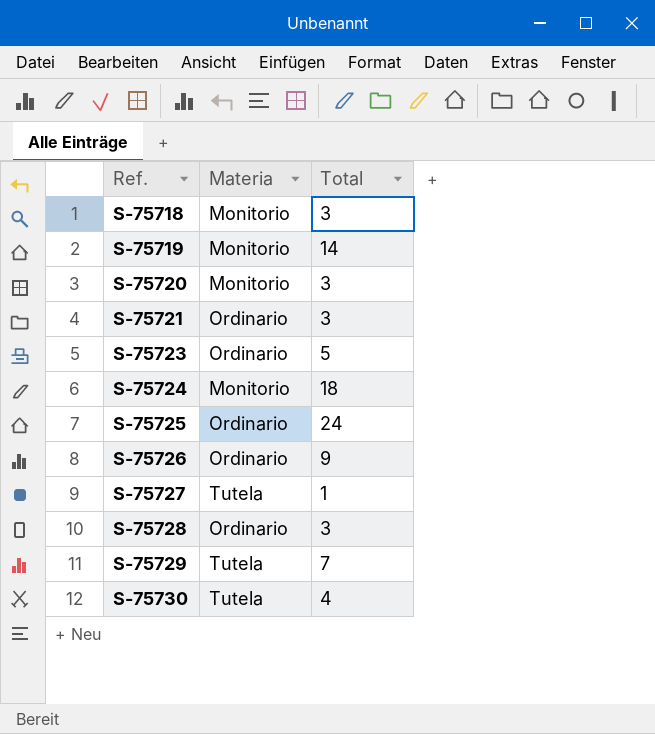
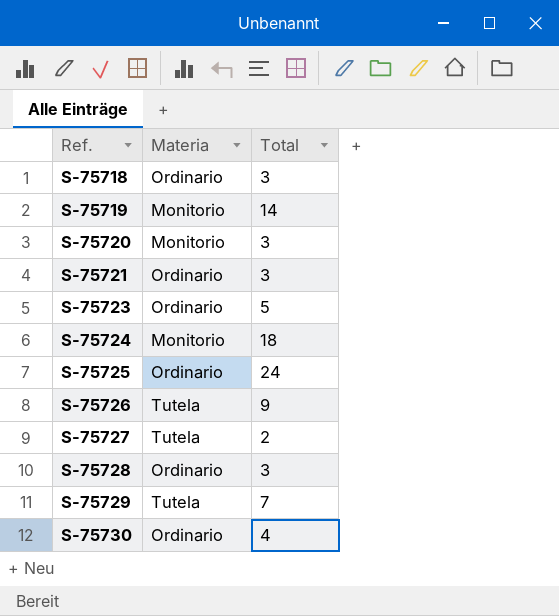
S-75718 | Materia: Monitorio -> Ordinario
S-75726 | Materia: Ordinario -> Tutela
S-75727 | Total: 1 -> 2
S-75730 | Materia: Tutela -> Ordinario

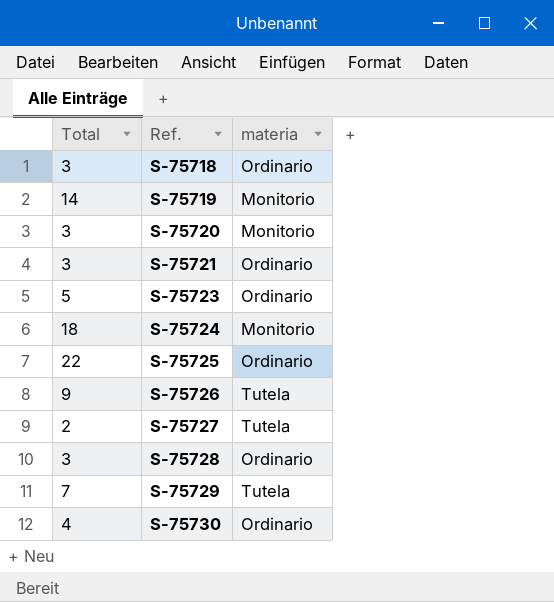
column Total | position: 3 -> 1
column name: Materia -> materia
S-75725 | Total: 24 -> 22

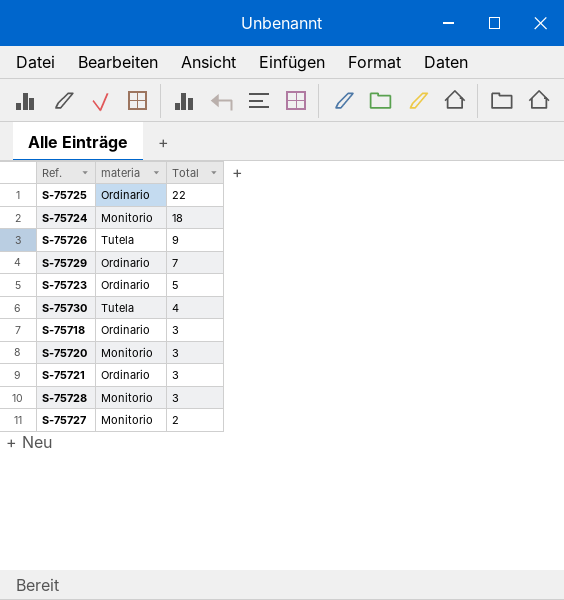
row order: Ref. ascending -> Total descending
column Total | position: 1 -> 3
row S-75719: 14 | Monitorio -> none
S-75729 | materia: Tutela -> Ordinario
S-75730 | materia: Ordinario -> Tutela
S-75728 | materia: Ordinario -> Monitorio
S-75727 | materia: Tutela -> Monitorio

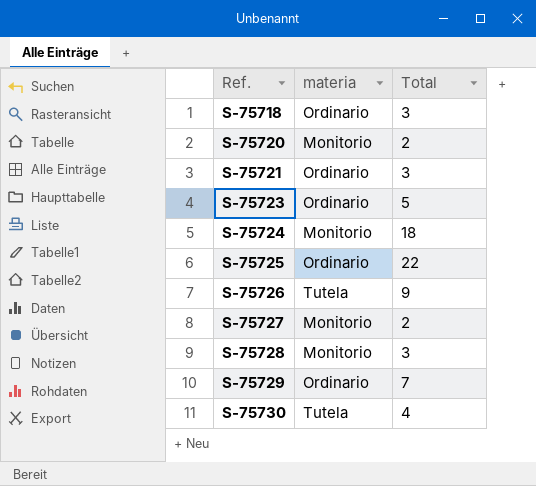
row order: Total descending -> Ref. ascending
S-75720 | Total: 3 -> 2

